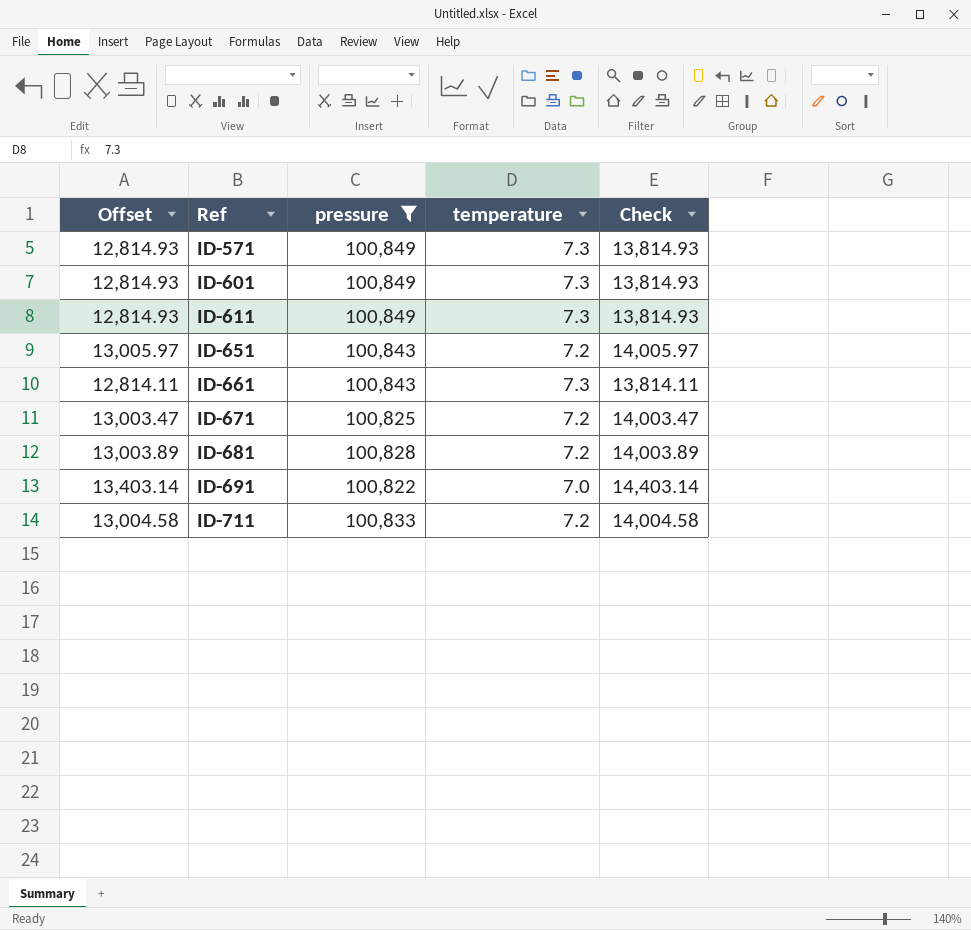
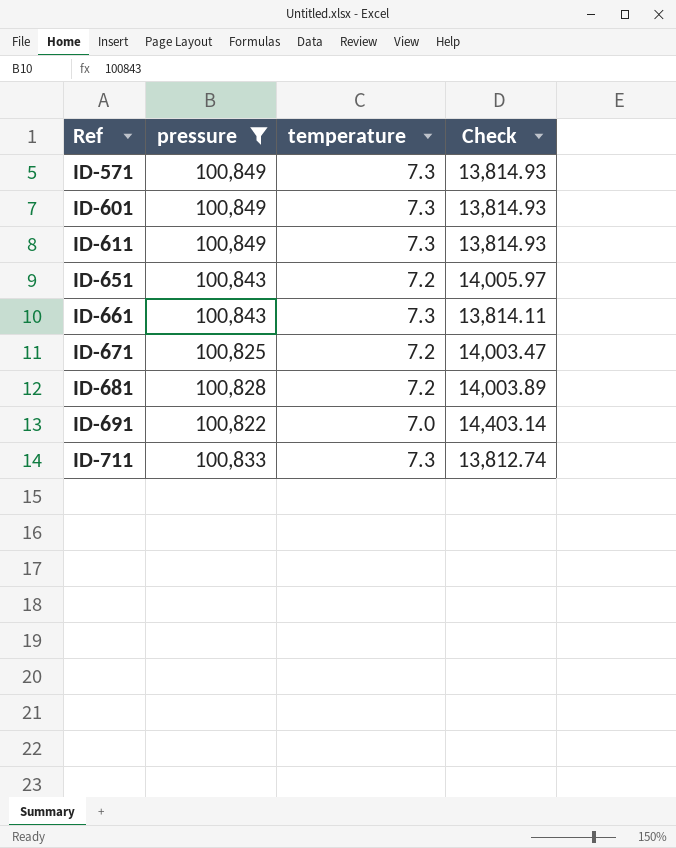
column Offset | formula: [Check] - 1000 -> none
ID-711 | temperature: 7.2 -> 7.3
ID-711 | Check: 14,004.58 -> 13,812.74

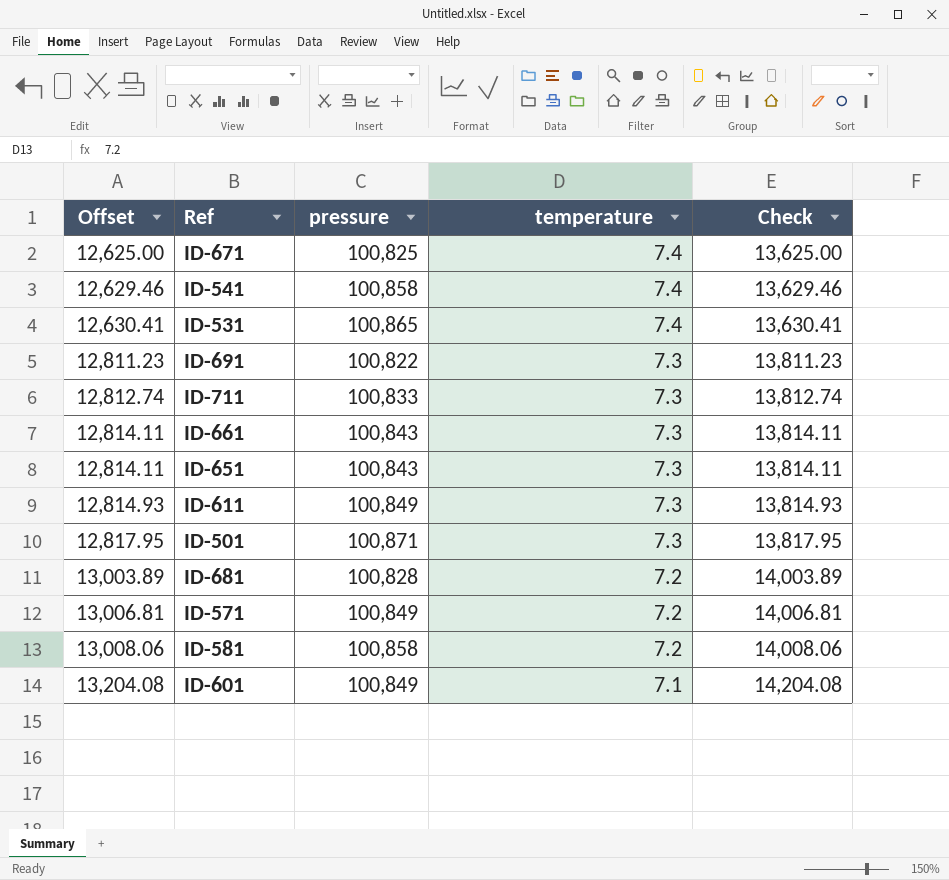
filter: pressure <= 100,849 -> none
row order: Ref ascending -> Offset ascending
column Offset | formula: none -> [Check] - 1000
ID-671 | temperature: 7.2 -> 7.4
ID-671 | Check: 14,003.47 -> 13,625.00
ID-691 | temperature: 7.0 -> 7.3
ID-691 | Check: 14,403.14 -> 13,811.23
ID-651 | temperature: 7.2 -> 7.3
ID-651 | Check: 14,005.97 -> 13,814.11
ID-571 | temperature: 7.3 -> 7.2
ID-571 | Check: 13,814.93 -> 14,006.81
ID-601 | temperature: 7.3 -> 7.1
ID-601 | Check: 13,814.93 -> 14,204.08

